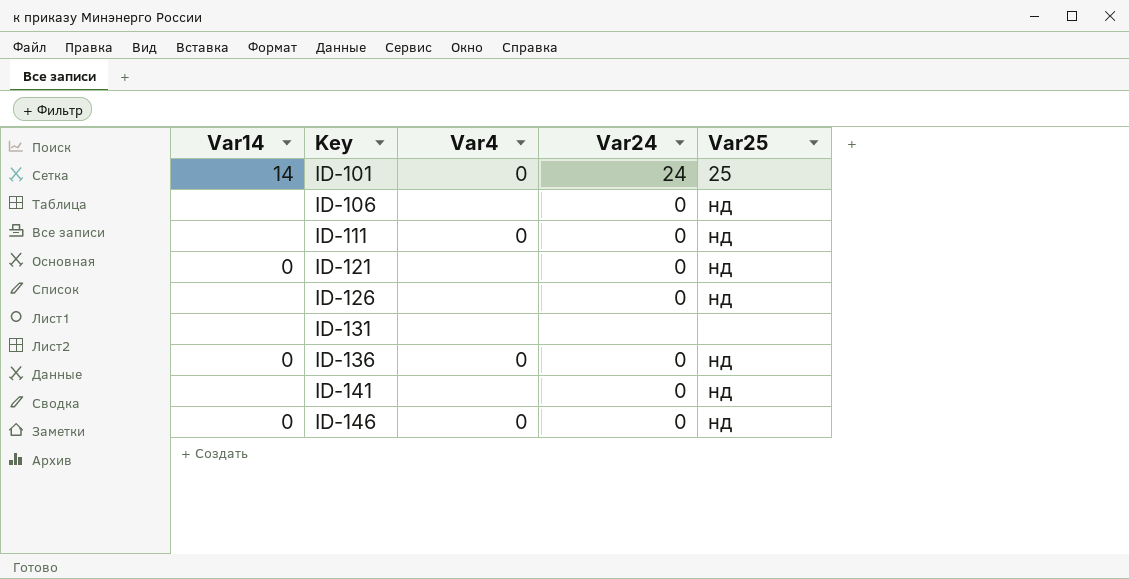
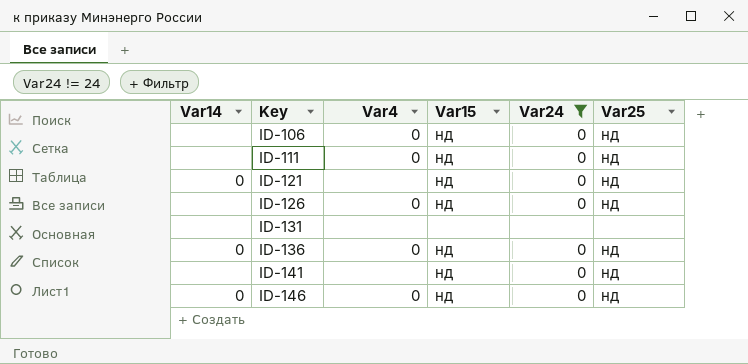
filter: none -> Var24 != 24
column Var15 | position: none -> 4
ID-106 | Var4: none -> 0
ID-126 | Var4: none -> 0

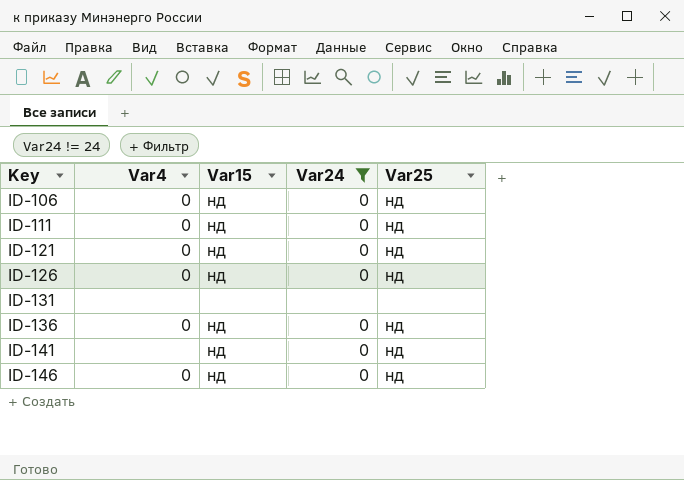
column Var14 | position: 1 -> none
ID-121 | Var4: none -> 0

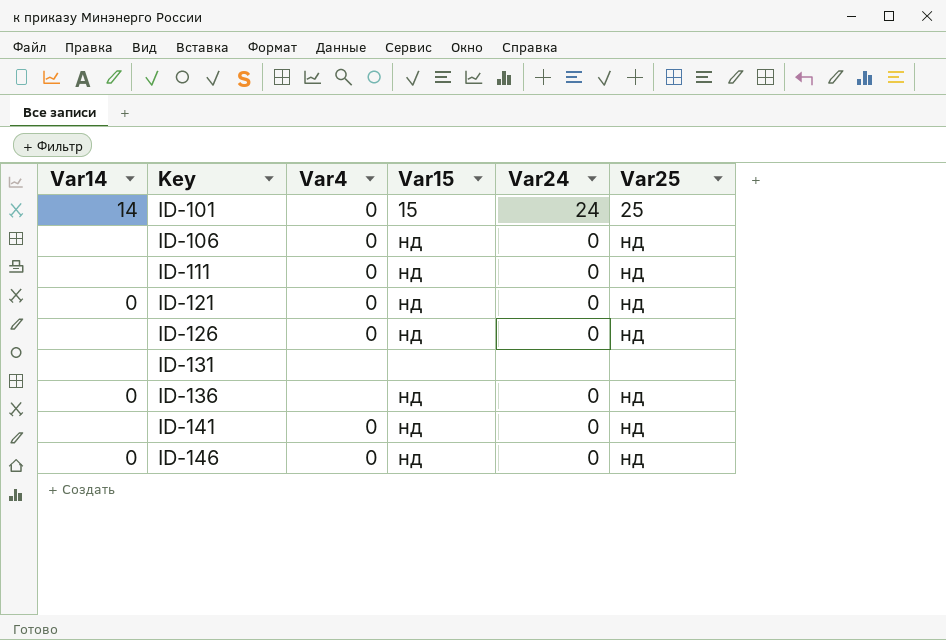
filter: Var24 != 24 -> none
column Var14 | position: none -> 1
ID-136 | Var4: 0 -> none
ID-141 | Var4: none -> 0

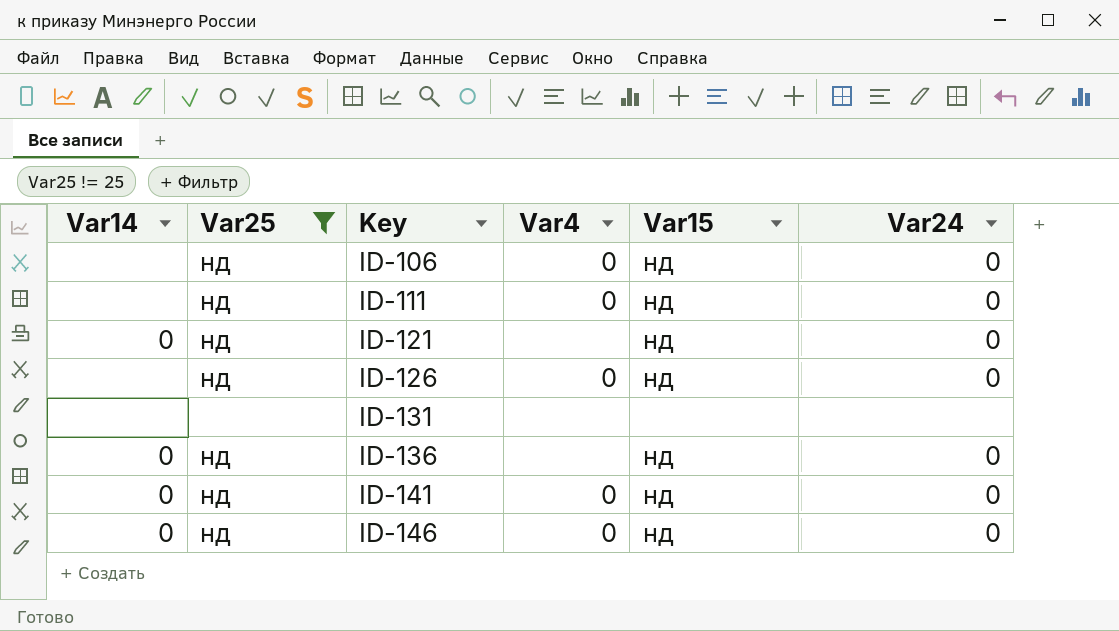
filter: none -> Var25 != 25
column Var25 | position: 6 -> 2
ID-121 | Var4: 0 -> none
ID-141 | Var14: none -> 0

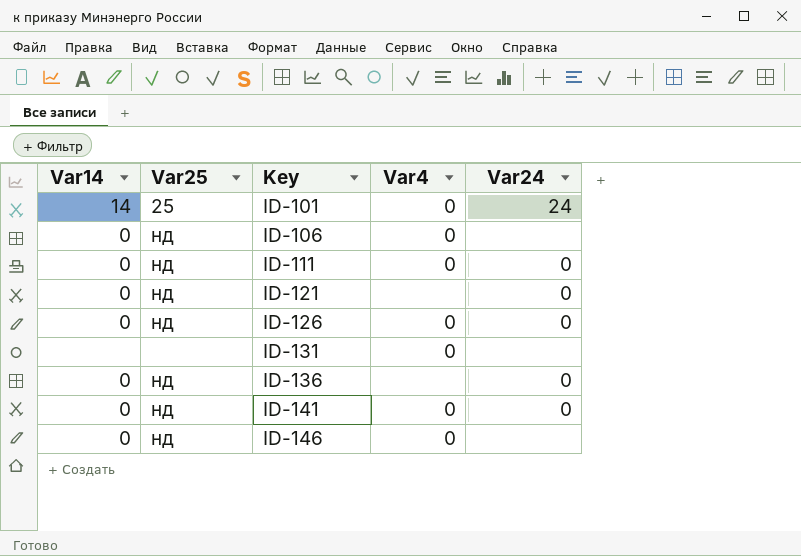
filter: Var25 != 25 -> none
column Var15 | position: 5 -> none
ID-106 | Var14: none -> 0
ID-106 | Var24: 0 -> none
ID-111 | Var14: none -> 0
ID-126 | Var14: none -> 0
ID-131 | Var4: none -> 0
ID-146 | Var24: 0 -> none

